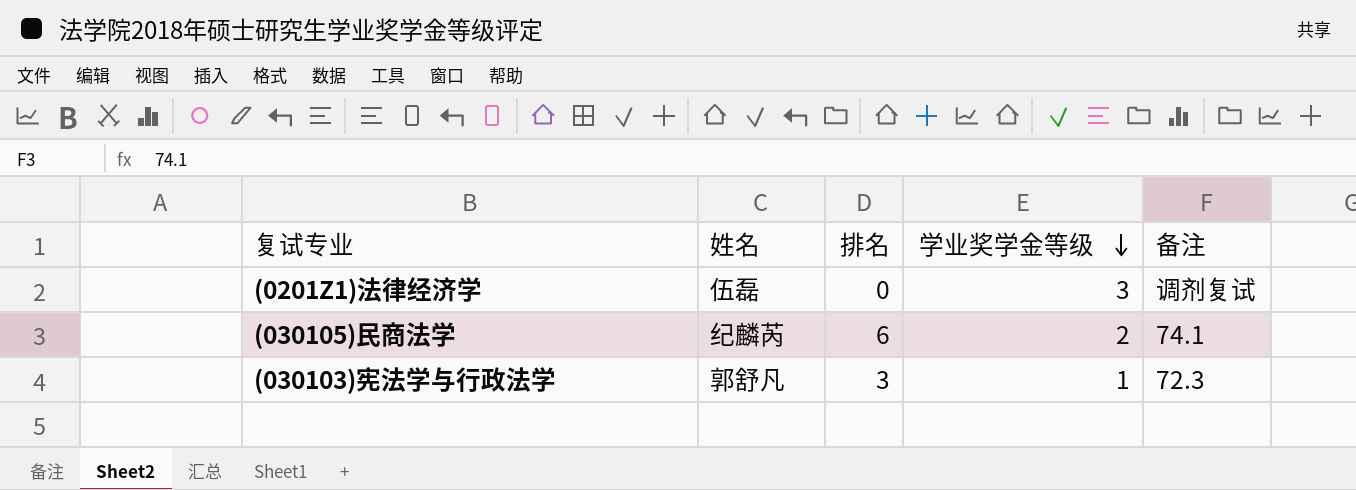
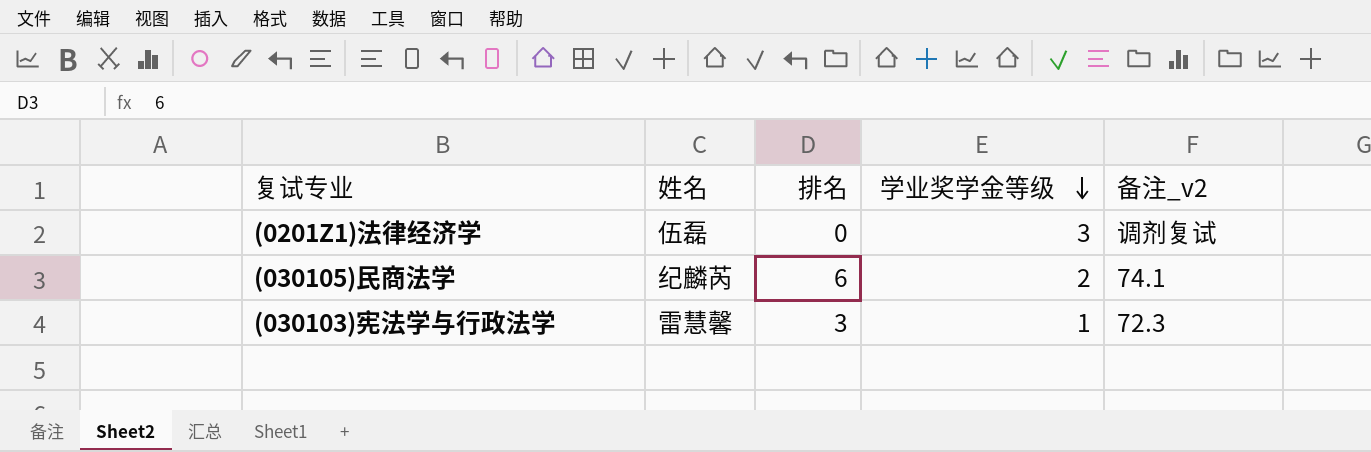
column name: 备注 -> 备注_v2
(030103)宪法学与行政法学 | 姓名: 郭舒凡 -> 雷慧馨

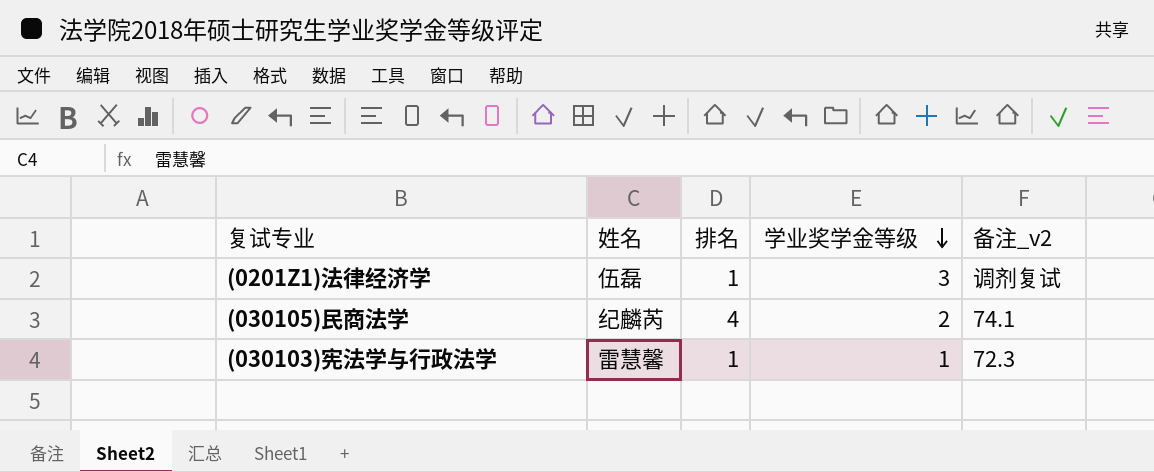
(0201Z1)法律经济学 | 排名: 0 -> 1
(030105)民商法学 | 排名: 6 -> 4
(030103)宪法学与行政法学 | 排名: 3 -> 1

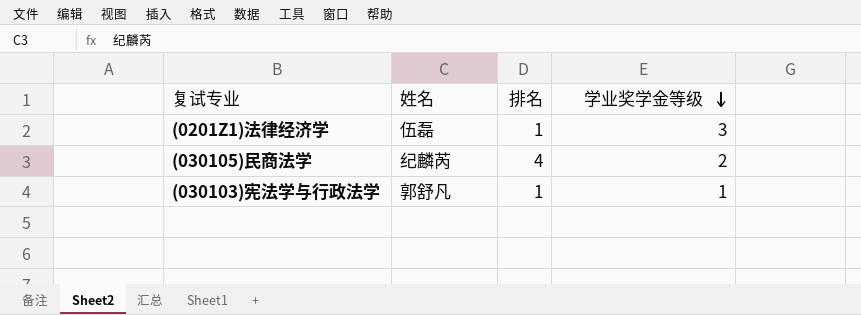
column 备注_v2 | position: 5 -> none
(030103)宪法学与行政法学 | 姓名: 雷慧馨 -> 郭舒凡

